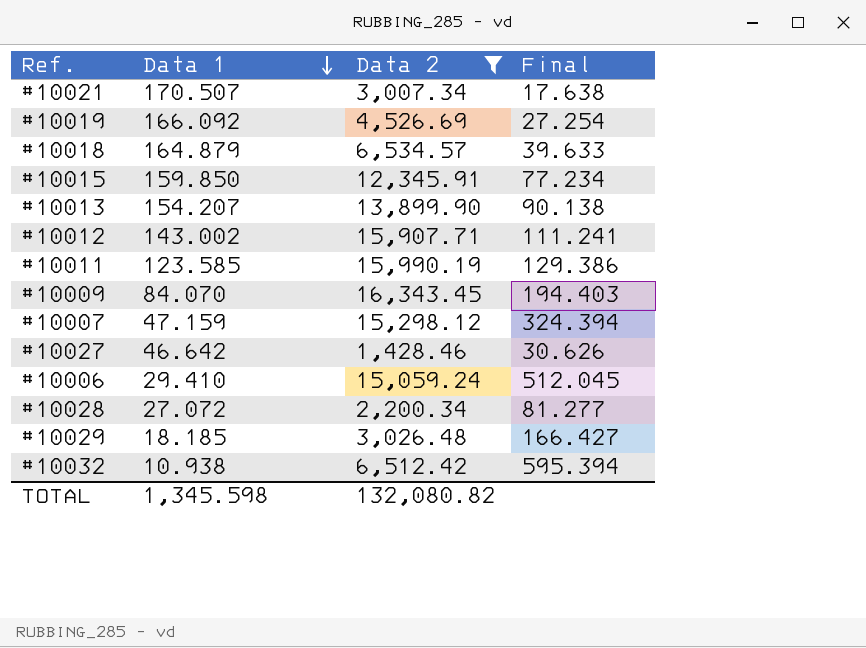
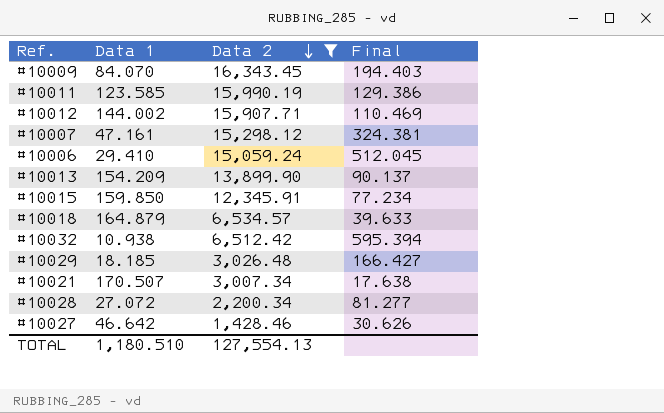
row order: Data 1 descending -> Data 2 descending
row #10019: 166.092 | 4,526.69 | 27.254 -> none
#10012 | Data 1: 143.002 -> 144.002
#10012 | Final: 111.241 -> 110.469
#10007 | Data 1: 47.159 -> 47.161
#10007 | Final: 324.394 -> 324.381
#10013 | Data 1: 154.207 -> 154.209
#10013 | Final: 90.138 -> 90.137
TOTAL | Data 1: 1,345.598 -> 1,180.510
TOTAL | Data 2: 132,080.82 -> 127,554.13

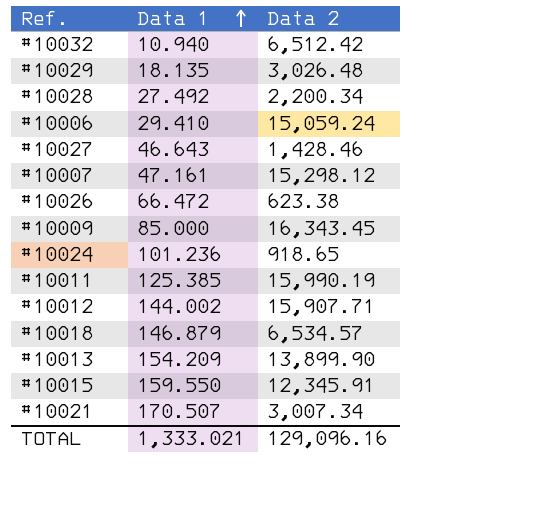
filter: Data 2 >= 1,428.46 -> none
row order: Data 2 descending -> Data 1 ascending
column Final | formula: [Data 2] / [Data 1] -> none
#10032 | Data 1: 10.938 -> 10.940
#10029 | Data 1: 18.185 -> 18.135
#10028 | Data 1: 27.072 -> 27.492
#10027 | Data 1: 46.642 -> 46.643
#10009 | Data 1: 84.070 -> 85.000
#10011 | Data 1: 123.585 -> 125.385
#10018 | Data 1: 164.879 -> 146.879
#10015 | Data 1: 159.850 -> 159.550
TOTAL | Data 1: 1,180.510 -> 1,333.021
TOTAL | Data 2: 127,554.13 -> 129,096.16

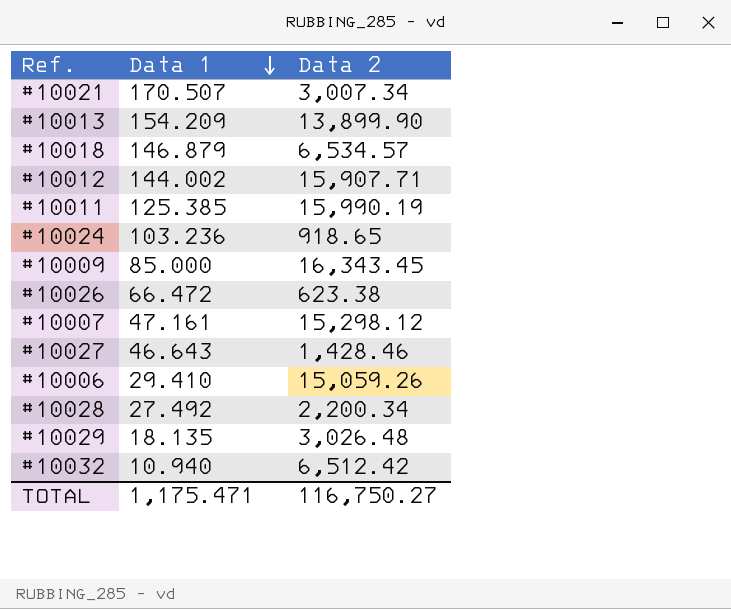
row order: Data 1 ascending -> Data 1 descending
row #10015: 159.550 | 12,345.91 -> none
#10024 | Data 1: 101.236 -> 103.236
#10006 | Data 2: 15,059.24 -> 15,059.26
TOTAL | Data 1: 1,333.021 -> 1,175.471
TOTAL | Data 2: 129,096.16 -> 116,750.27

